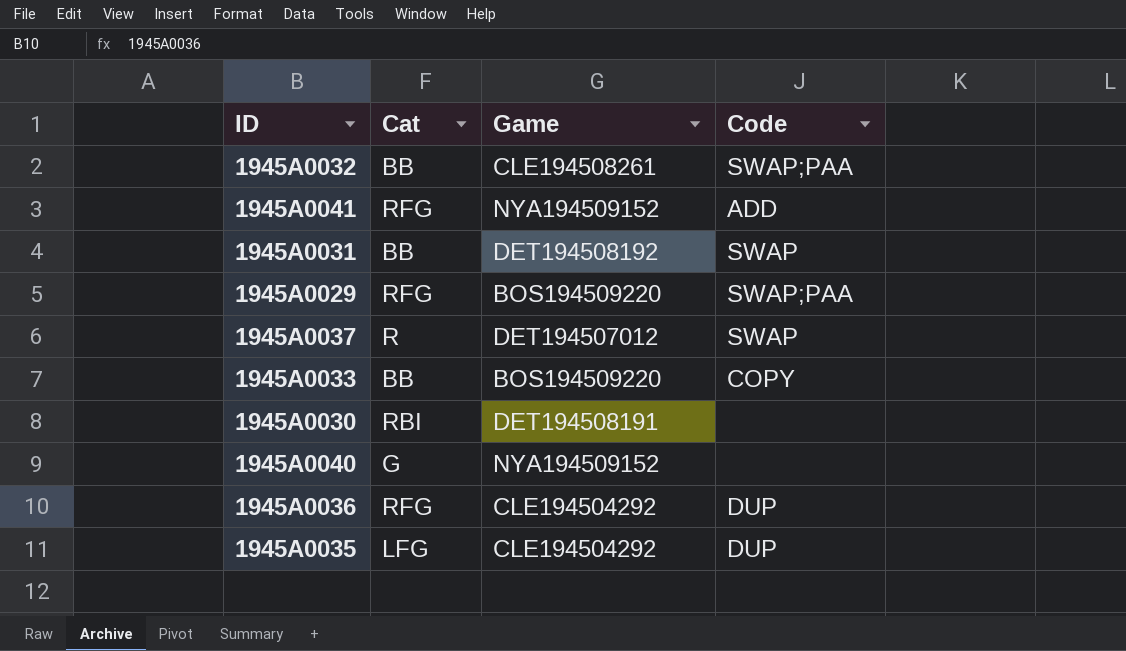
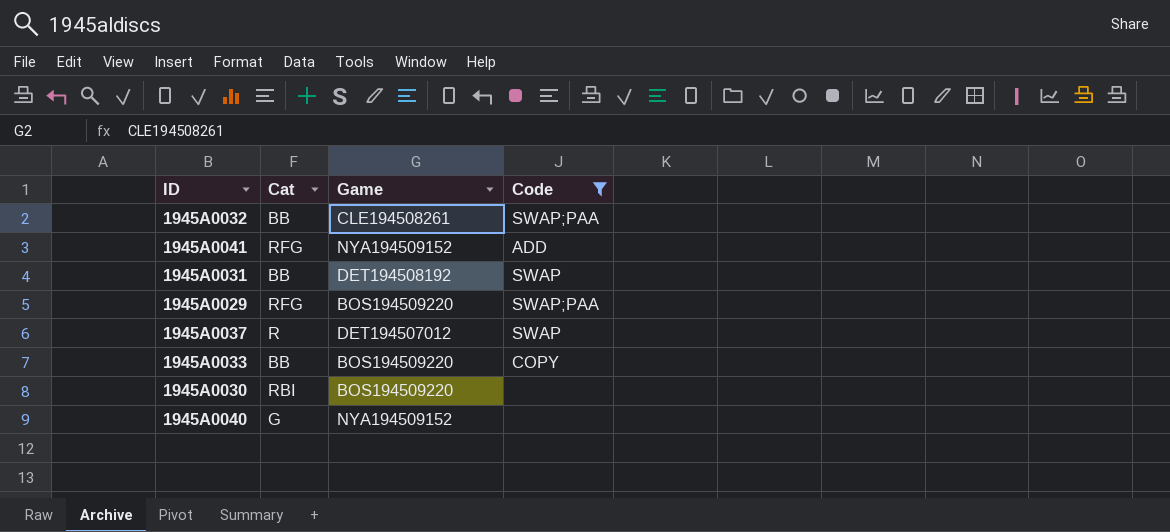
filter: none -> Code != DUP
1945A0030 | Game: DET194508191 -> BOS194509220

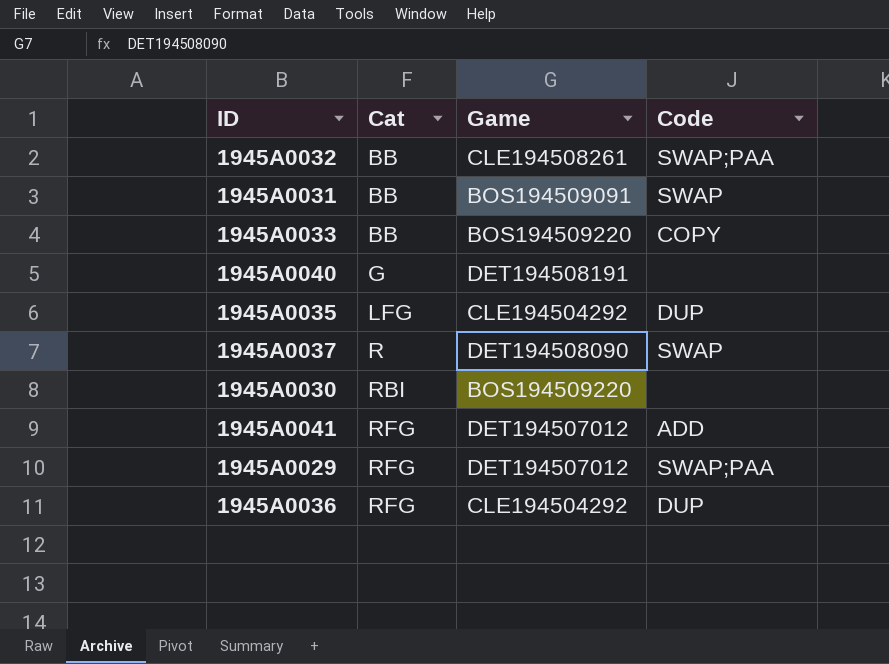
filter: Code != DUP -> none
row order: none -> Cat ascending
1945A0031 | Game: DET194508192 -> BOS194509091
1945A0040 | Game: NYA194509152 -> DET194508191
1945A0037 | Game: DET194507012 -> DET194508090
1945A0041 | Game: NYA194509152 -> DET194507012
1945A0029 | Game: BOS194509220 -> DET194507012

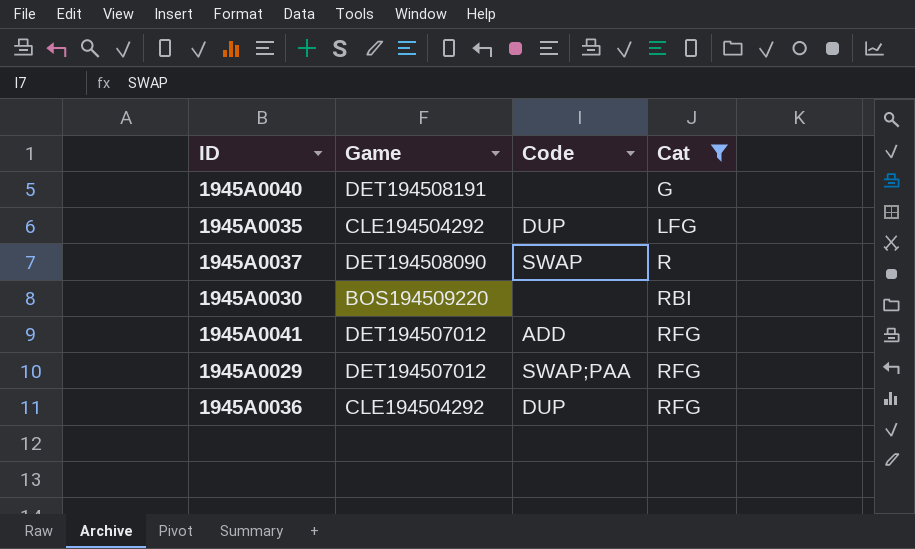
filter: none -> Cat != BB
column Cat | position: 2 -> 4

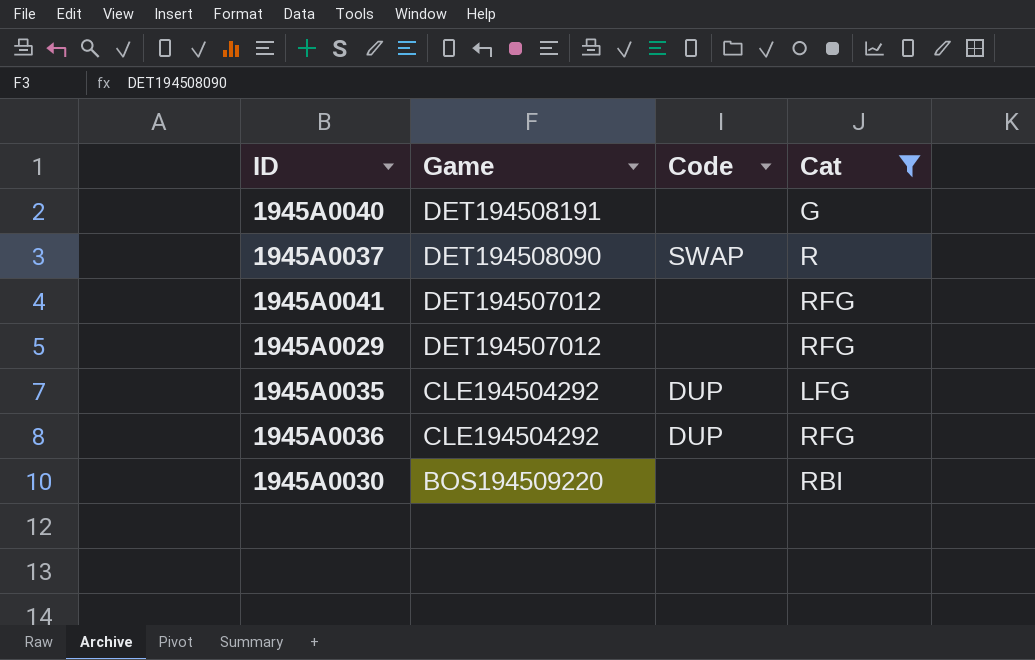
row order: Cat ascending -> Game descending
1945A0041 | Code: ADD -> none
1945A0029 | Code: SWAP;PAA -> none

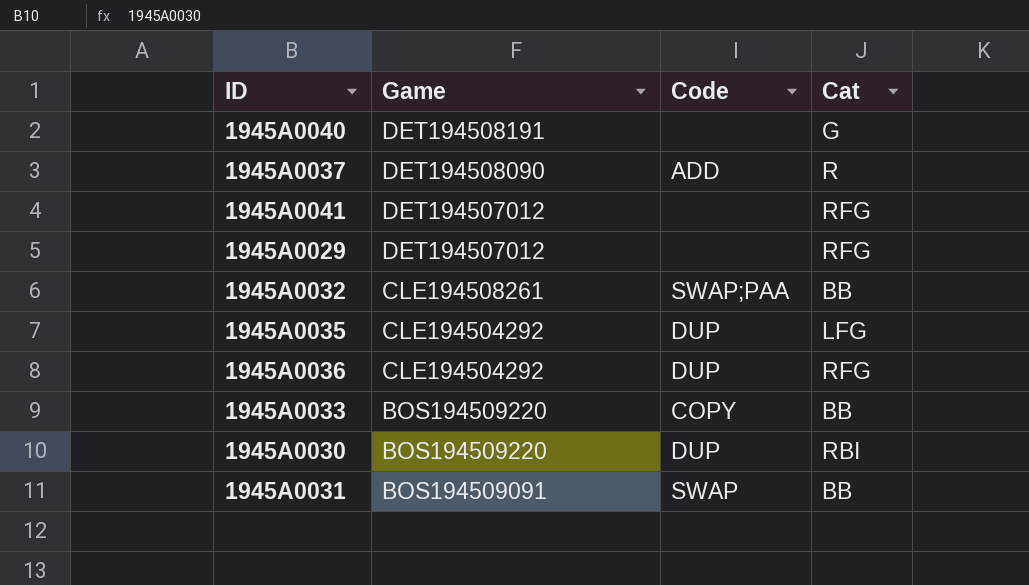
filter: Cat != BB -> none
1945A0037 | Code: SWAP -> ADD
1945A0030 | Code: none -> DUP

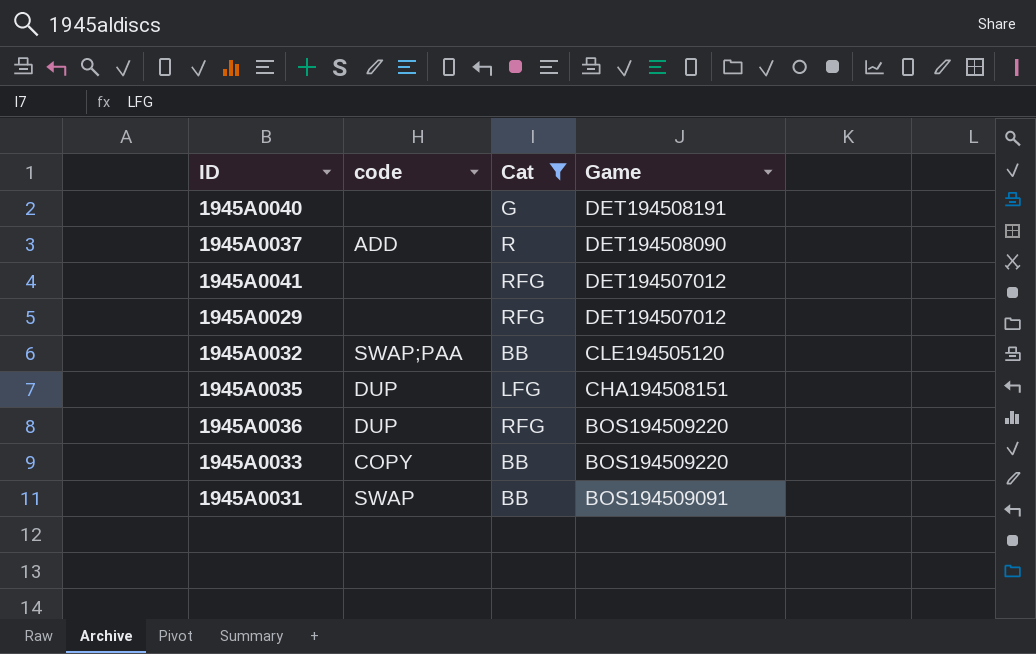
filter: none -> Cat != RBI
column name: Code -> code
column Game | position: 2 -> 4
1945A0032 | Game: CLE194508261 -> CLE194505120
1945A0035 | Game: CLE194504292 -> CHA194508151
1945A0036 | Game: CLE194504292 -> BOS194509220

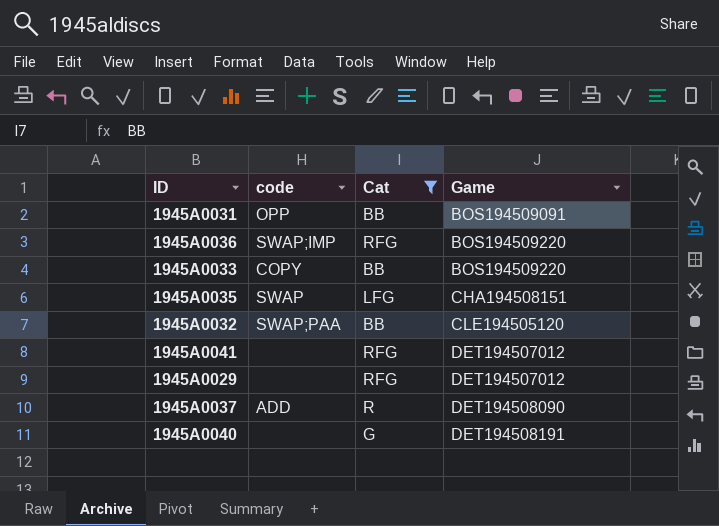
row order: Game descending -> Game ascending
1945A0031 | code: SWAP -> OPP
1945A0036 | code: DUP -> SWAP;IMP
1945A0035 | code: DUP -> SWAP

